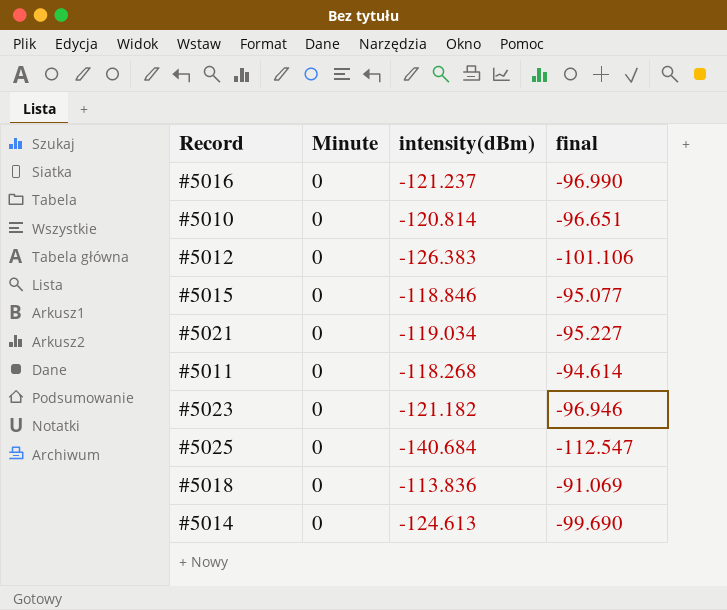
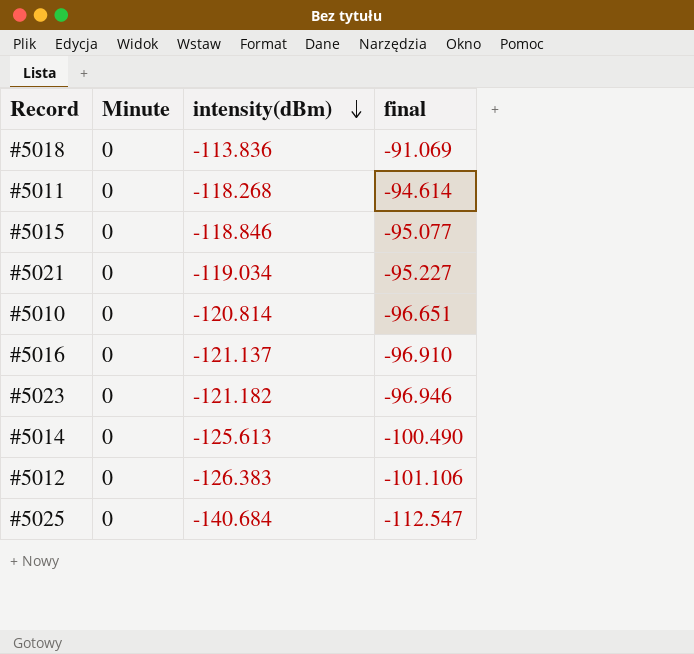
row order: none -> intensity(dBm) descending
#5016 | intensity(dBm): -121.237 -> -121.137
#5016 | final: -96.990 -> -96.910
#5014 | intensity(dBm): -124.613 -> -125.613
#5014 | final: -99.690 -> -100.490

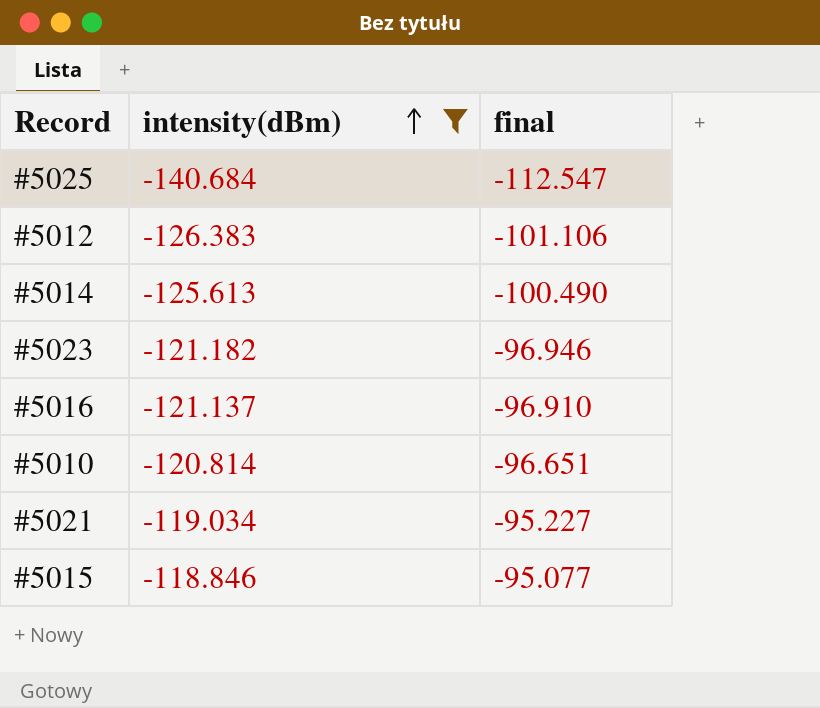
filter: none -> intensity(dBm) <= -118.846
row order: intensity(dBm) descending -> intensity(dBm) ascending
column Minute | position: 2 -> none

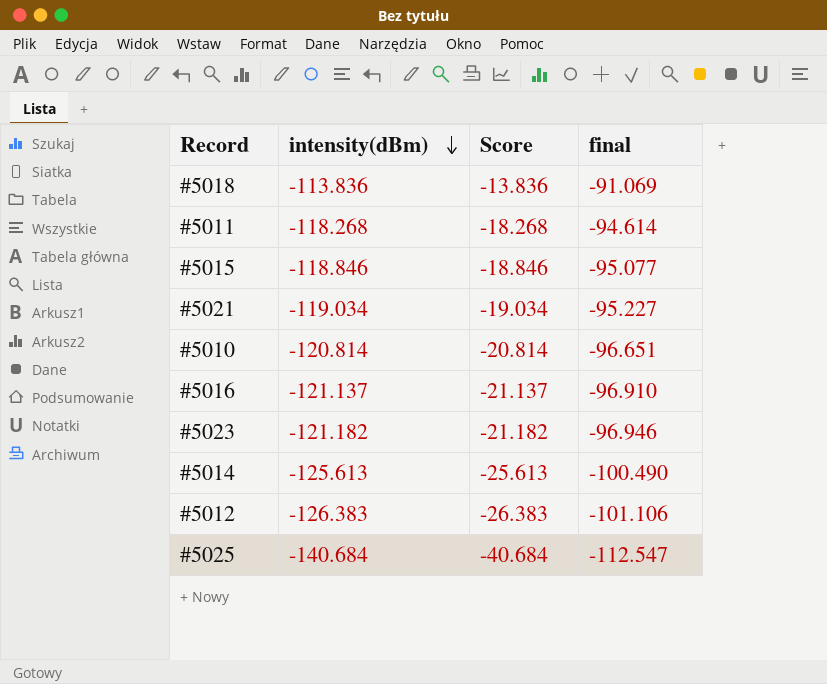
filter: intensity(dBm) <= -118.846 -> none
row order: intensity(dBm) ascending -> intensity(dBm) descending
column Score | formula: none -> [intensity(dBm)] + 100

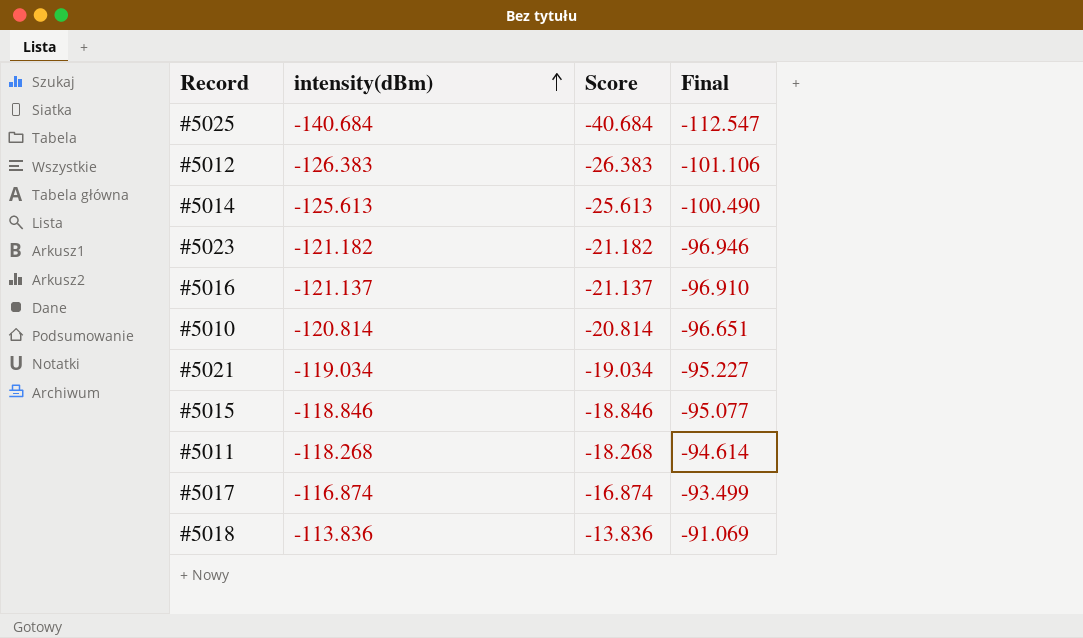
row order: intensity(dBm) descending -> intensity(dBm) ascending
column name: final -> Final
row #5017: none -> -116.874 | -16.874 | -93.499

